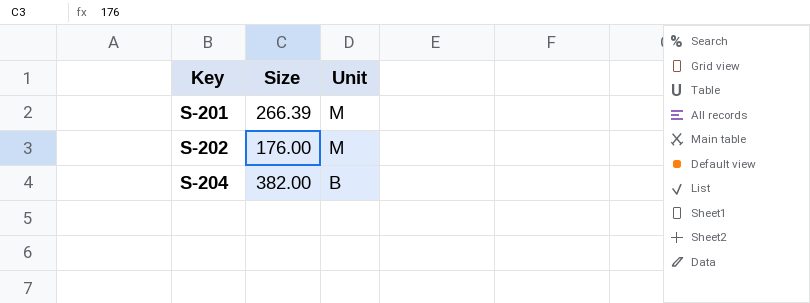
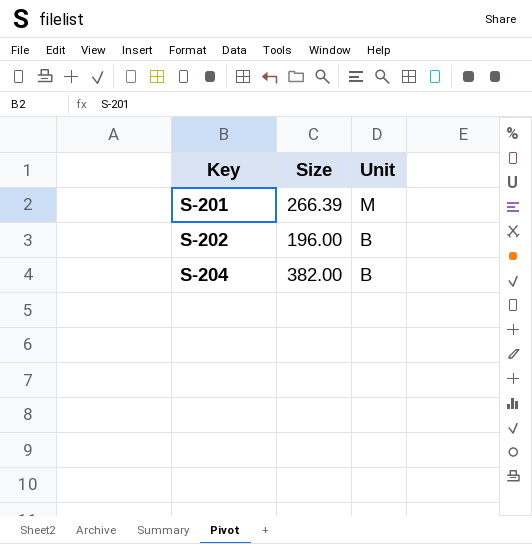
S-202 | Size: 176.00 -> 196.00
S-202 | Unit: M -> B

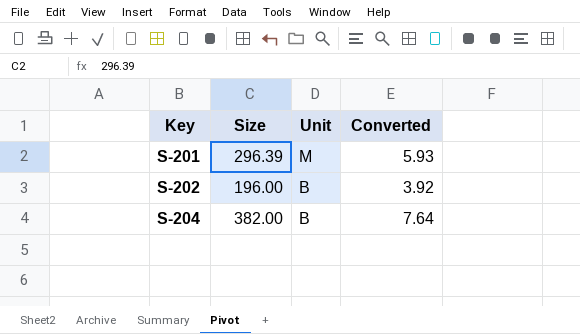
column Converted | formula: none -> [Size] * 0.02
S-201 | Size: 266.39 -> 296.39

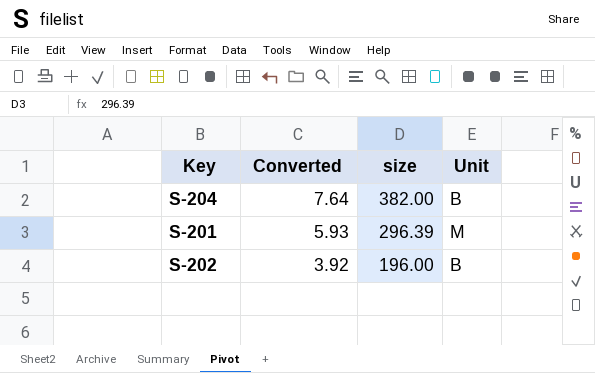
row order: Key ascending -> Converted descending
column Converted | position: 4 -> 2
column name: Size -> size

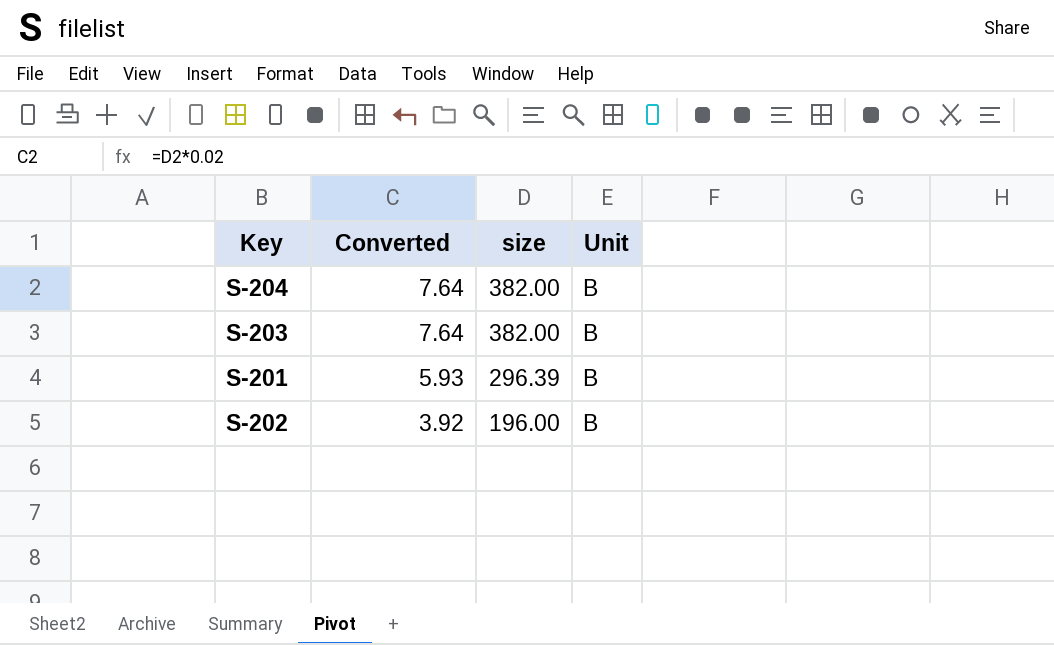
row S-203: none -> 7.64 | 382.00 | B
S-201 | Unit: M -> B

